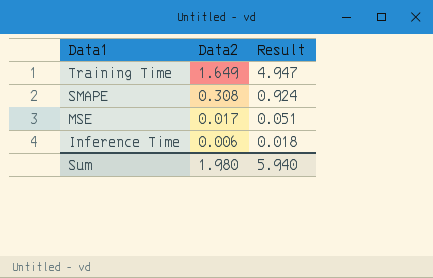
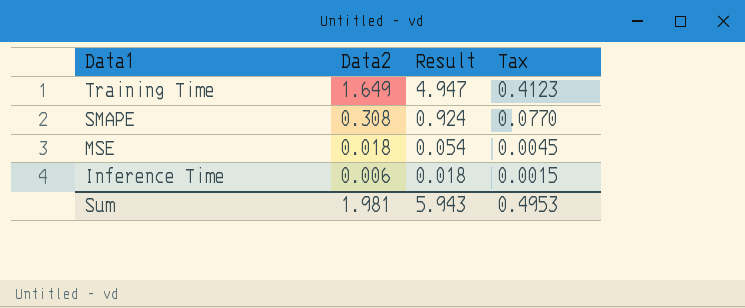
column Tax | formula: none -> [Data2] * 0.25
MSE | Data2: 0.017 -> 0.018
MSE | Result: 0.051 -> 0.054
Sum | Data2: 1.980 -> 1.981
Sum | Result: 5.940 -> 5.943

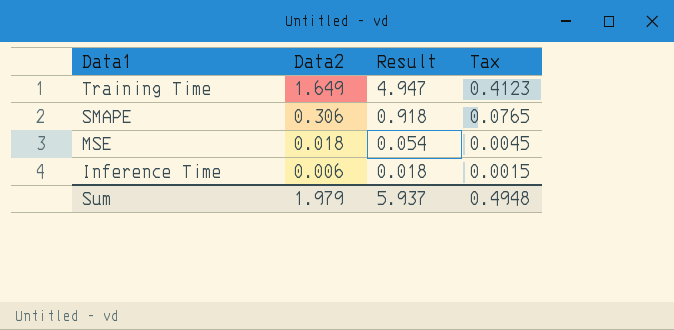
SMAPE | Data2: 0.308 -> 0.306
SMAPE | Result: 0.924 -> 0.918
SMAPE | Tax: 0.0770 -> 0.0765
Sum | Data2: 1.981 -> 1.979
Sum | Result: 5.943 -> 5.937
Sum | Tax: 0.4953 -> 0.4948

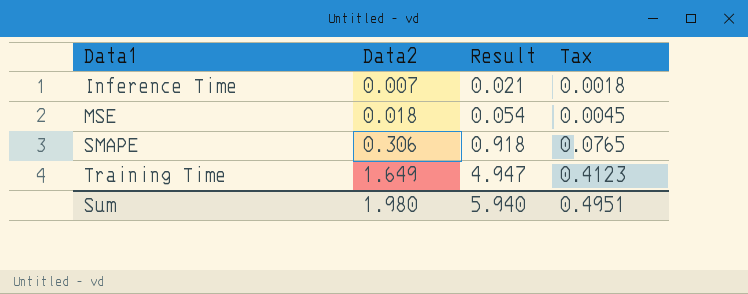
row order: Data1 descending -> Data1 ascending
Inference Time | Data2: 0.006 -> 0.007
Inference Time | Result: 0.018 -> 0.021
Inference Time | Tax: 0.0015 -> 0.0018
Sum | Data2: 1.979 -> 1.980
Sum | Result: 5.937 -> 5.940
Sum | Tax: 0.4948 -> 0.4951

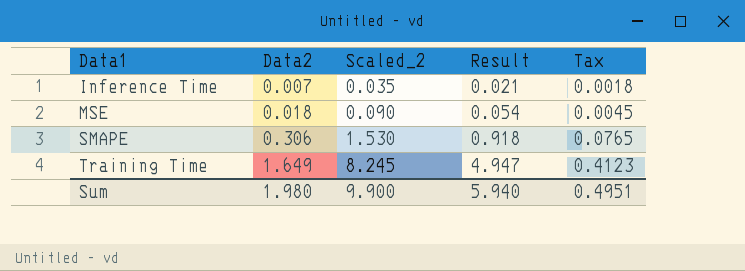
column Scaled_2 | formula: none -> [Data2] * 5

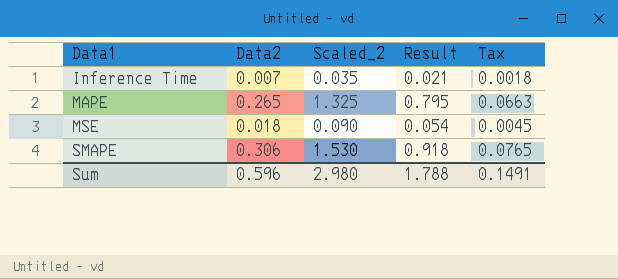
row Training Time: 1.649 | 8.245 | 4.947 | 0.4123 -> none
row MAPE: none -> 0.265 | 1.325 | 0.795 | 0.0663
Sum | Data2: 1.980 -> 0.596
Sum | Scaled_2: 9.900 -> 2.980
Sum | Result: 5.940 -> 1.788
Sum | Tax: 0.4951 -> 0.1491

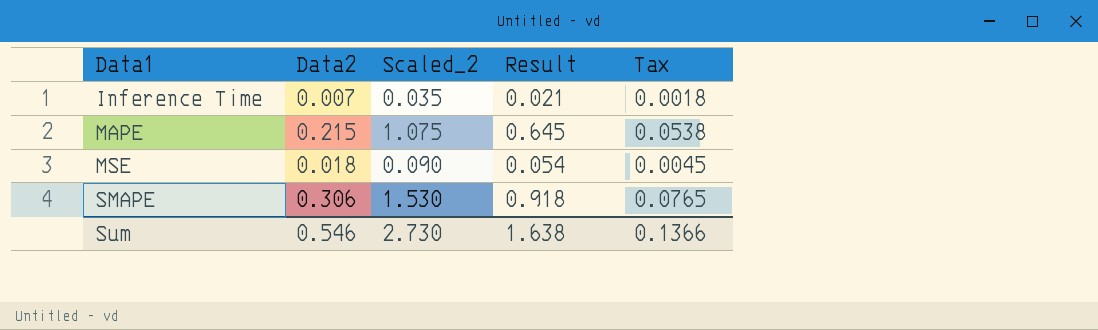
MAPE | Data2: 0.265 -> 0.215
MAPE | Scaled_2: 1.325 -> 1.075
MAPE | Result: 0.795 -> 0.645
MAPE | Tax: 0.0663 -> 0.0538
Sum | Data2: 0.596 -> 0.546
Sum | Scaled_2: 2.980 -> 2.730
Sum | Result: 1.788 -> 1.638
Sum | Tax: 0.1491 -> 0.1366

